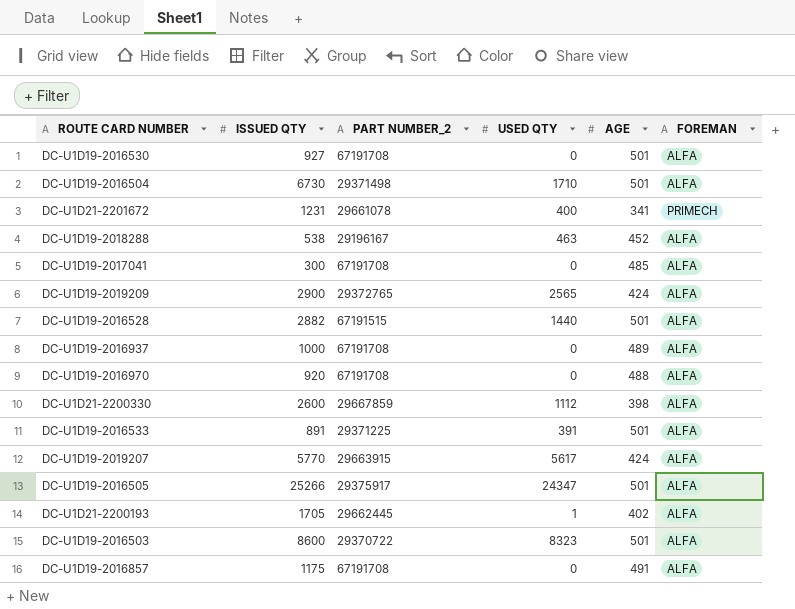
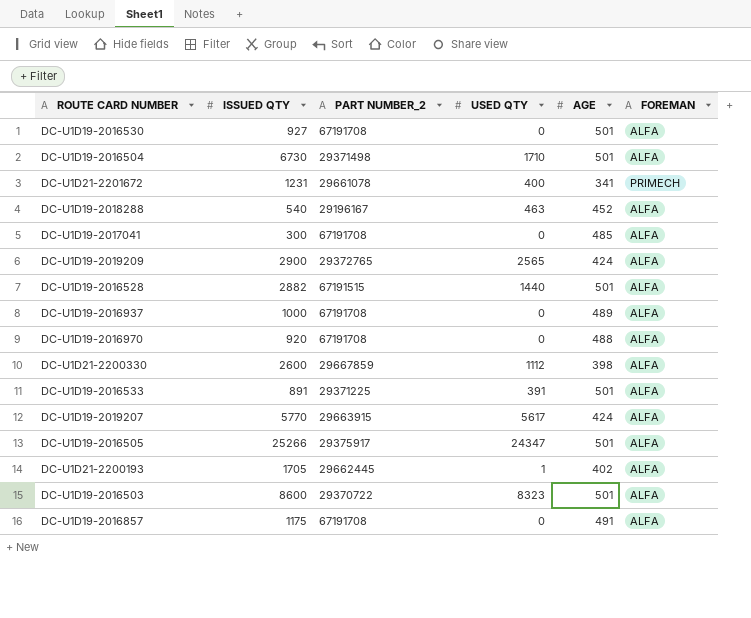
DC-U1D19-2018288 | ISSUED QTY: 538 -> 540

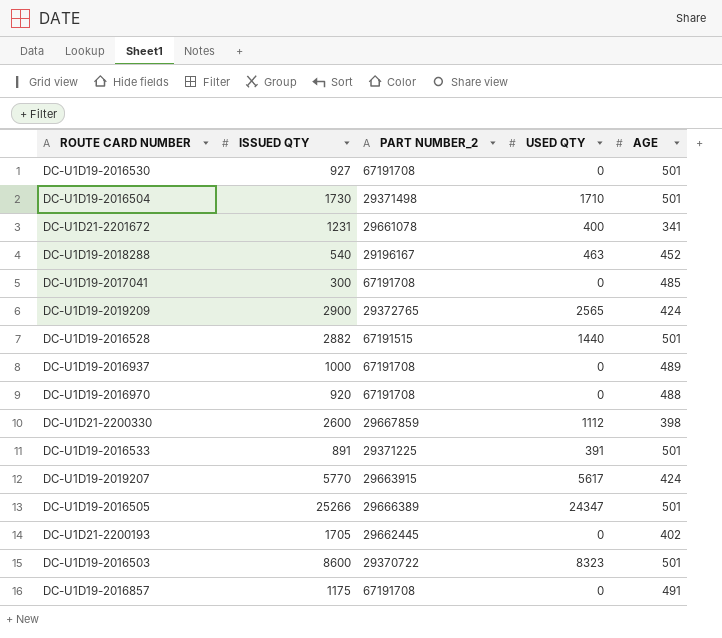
column FOREMAN | position: 6 -> none
DC-U1D19-2016504 | ISSUED QTY: 6730 -> 1730
DC-U1D19-2016505 | PART NUMBER_2: 29375917 -> 29666389
DC-U1D21-2200193 | USED QTY: 1 -> 0

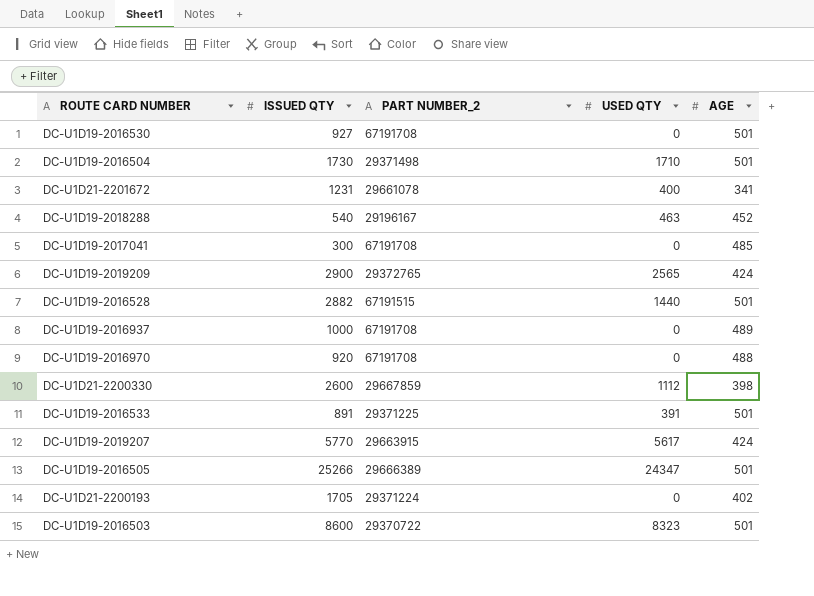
row DC-U1D19-2016857: 1175 | 67191708 | 0 | 491 -> none
DC-U1D21-2200193 | PART NUMBER_2: 29662445 -> 29371224

